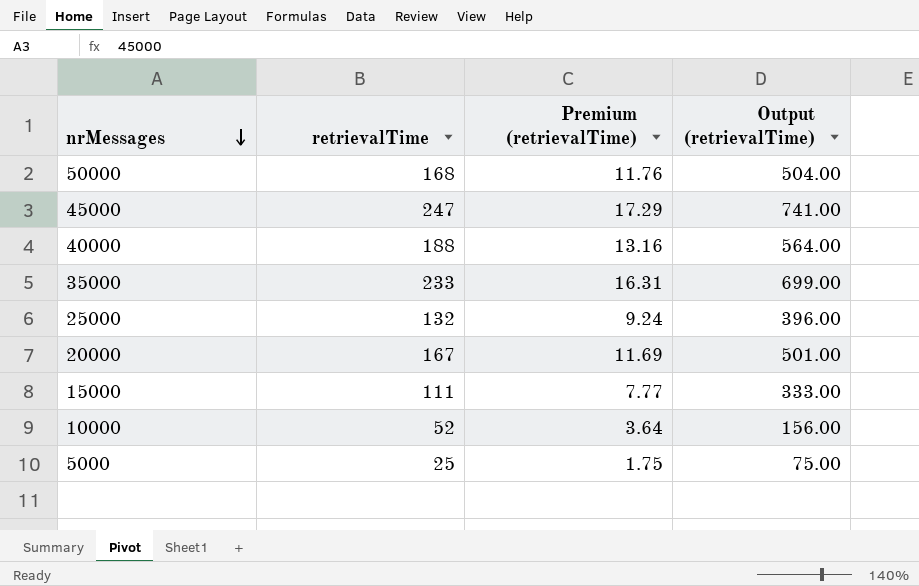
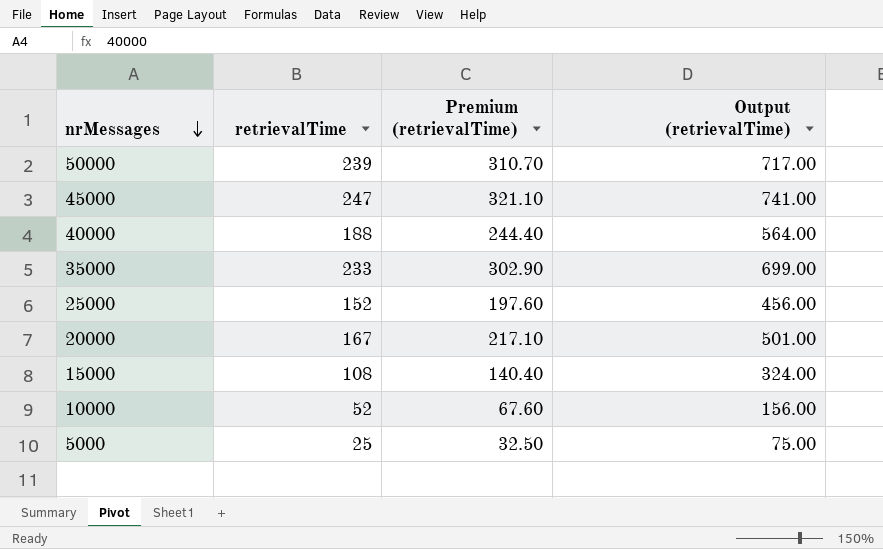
column Premium (retrievalTime) | formula: [retrievalTime] * 0.07 -> [retrievalTime] * 1.3
50000 | retrievalTime: 168 -> 239
50000 | Output (retrievalTime): 504.00 -> 717.00
25000 | retrievalTime: 132 -> 152
25000 | Output (retrievalTime): 396.00 -> 456.00
15000 | retrievalTime: 111 -> 108
15000 | Output (retrievalTime): 333.00 -> 324.00

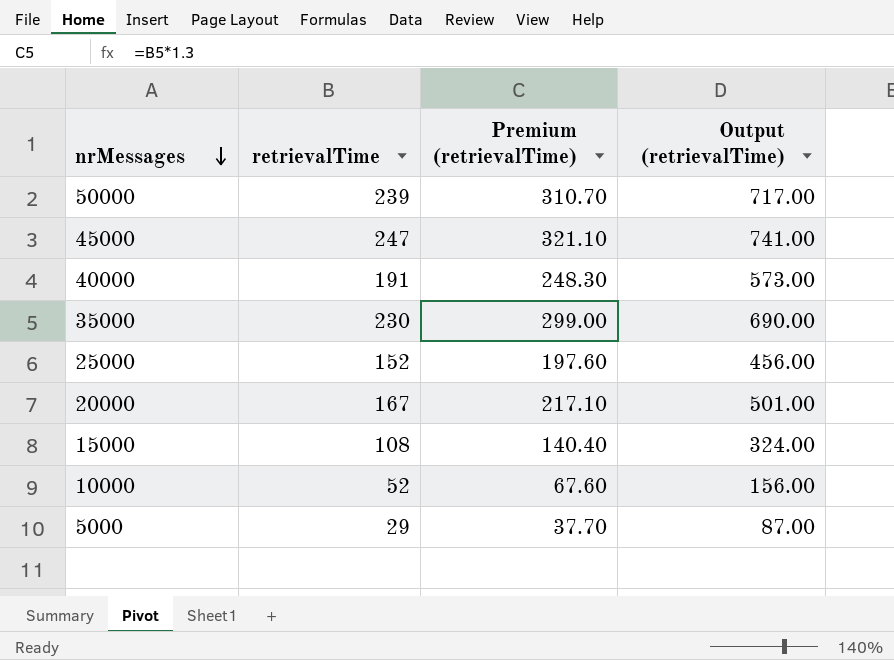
40000 | retrievalTime: 188 -> 191
40000 | Premium (retrievalTime): 244.40 -> 248.30
40000 | Output (retrievalTime): 564.00 -> 573.00
35000 | retrievalTime: 233 -> 230
35000 | Premium (retrievalTime): 302.90 -> 299.00
35000 | Output (retrievalTime): 699.00 -> 690.00
5000 | retrievalTime: 25 -> 29
5000 | Premium (retrievalTime): 32.50 -> 37.70
5000 | Output (retrievalTime): 75.00 -> 87.00

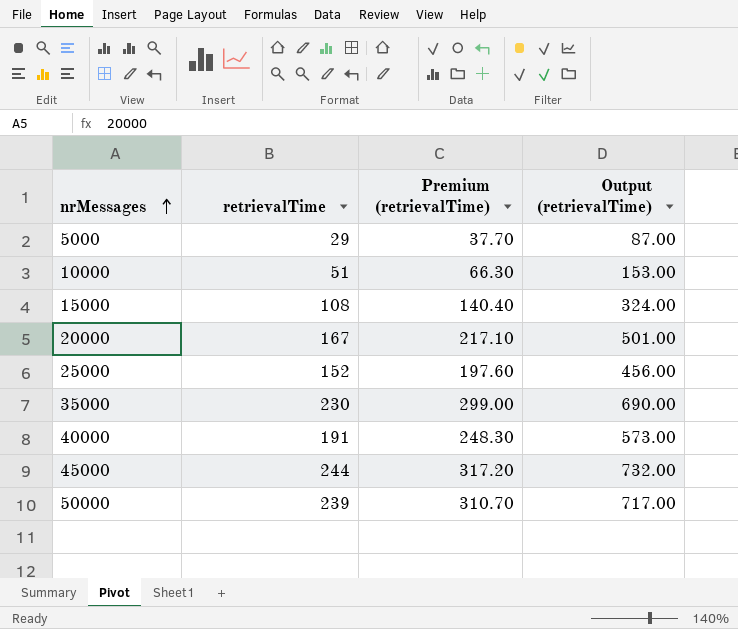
row order: nrMessages descending -> nrMessages ascending
10000 | retrievalTime: 52 -> 51
10000 | Premium (retrievalTime): 67.60 -> 66.30
10000 | Output (retrievalTime): 156.00 -> 153.00
45000 | retrievalTime: 247 -> 244
45000 | Premium (retrievalTime): 321.10 -> 317.20
45000 | Output (retrievalTime): 741.00 -> 732.00

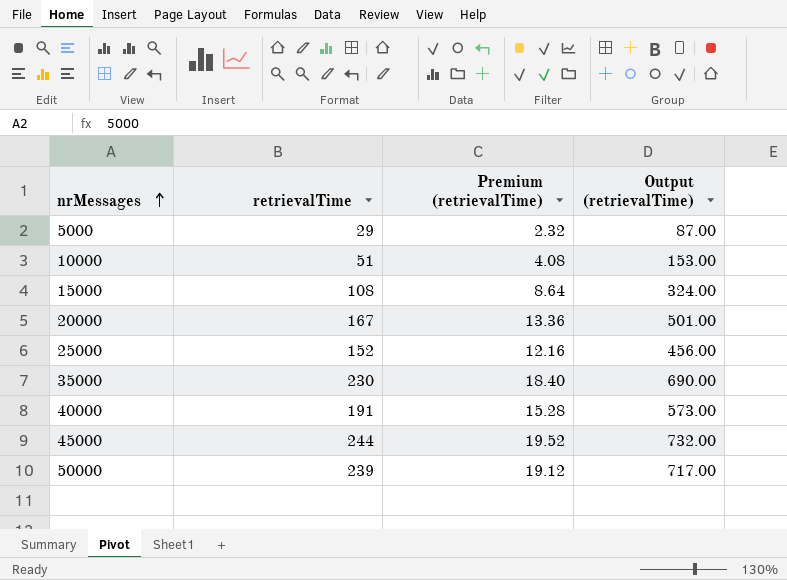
column Premium (retrievalTime) | formula: [retrievalTime] * 1.3 -> [retrievalTime] * 0.08

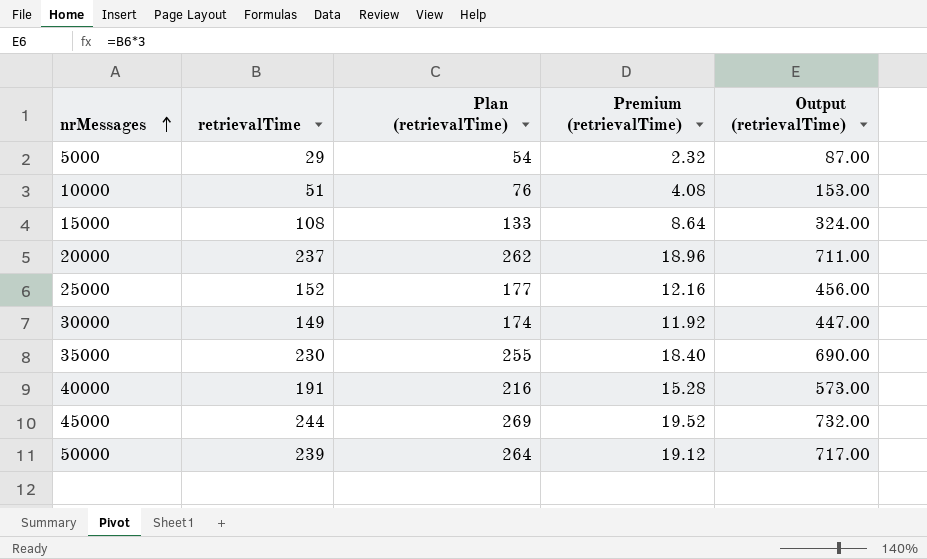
column Plan (retrievalTime) | formula: none -> [retrievalTime] + 25
20000 | retrievalTime: 167 -> 237
20000 | Premium (retrievalTime): 13.36 -> 18.96
20000 | Output (retrievalTime): 501.00 -> 711.00
row 30000: none -> 149 | 174 | 11.92 | 447.00

